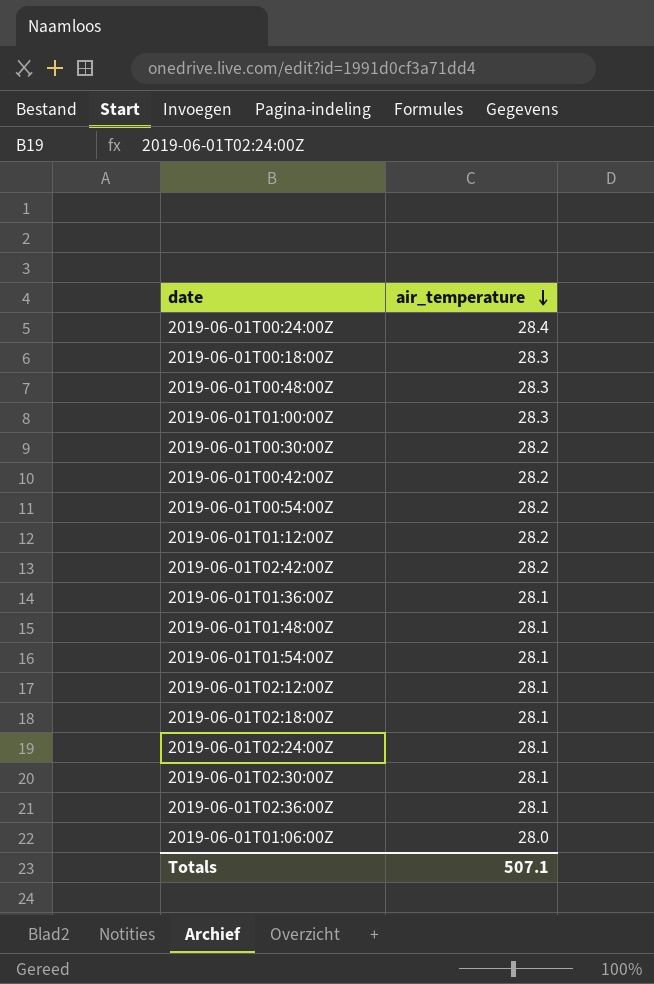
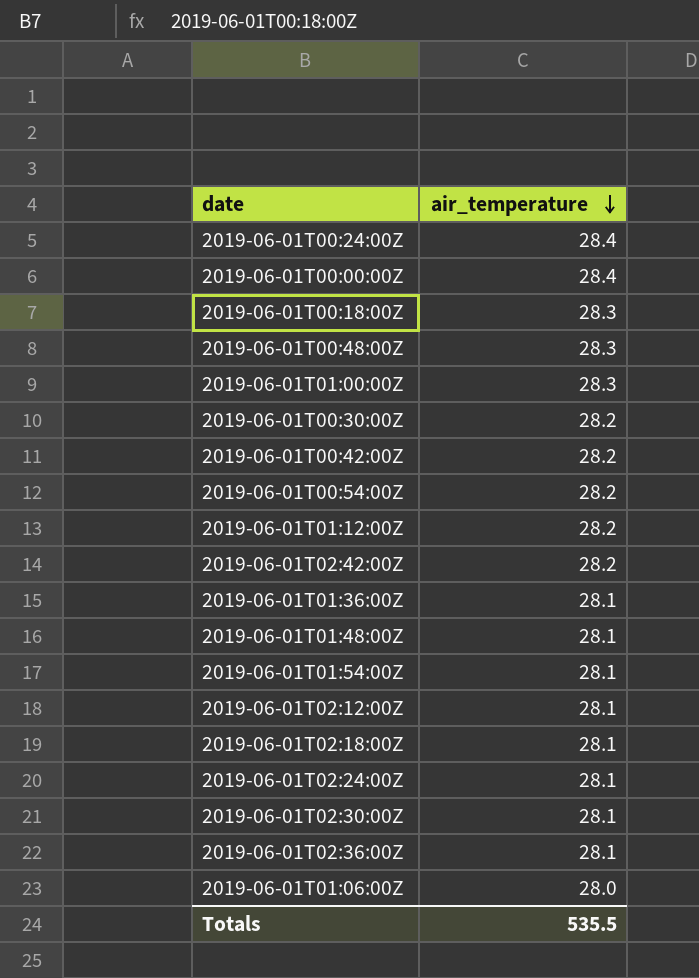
row 2019-06-01T00:00:00Z: none -> 28.4
Totals | air_temperature: 507.1 -> 535.5

